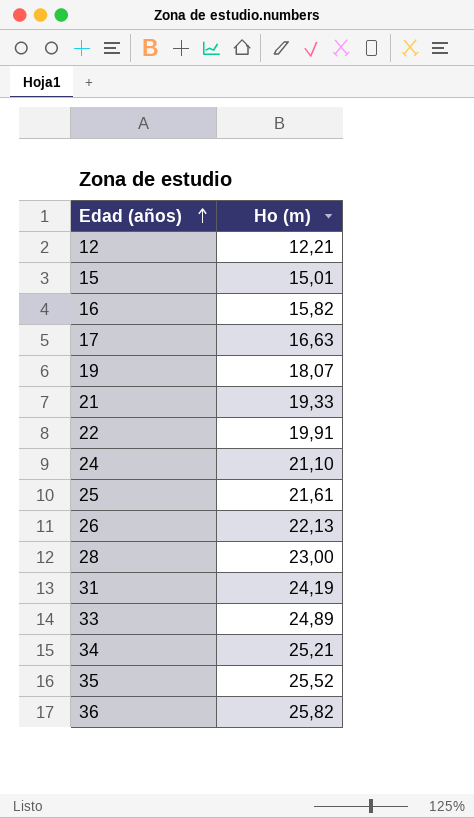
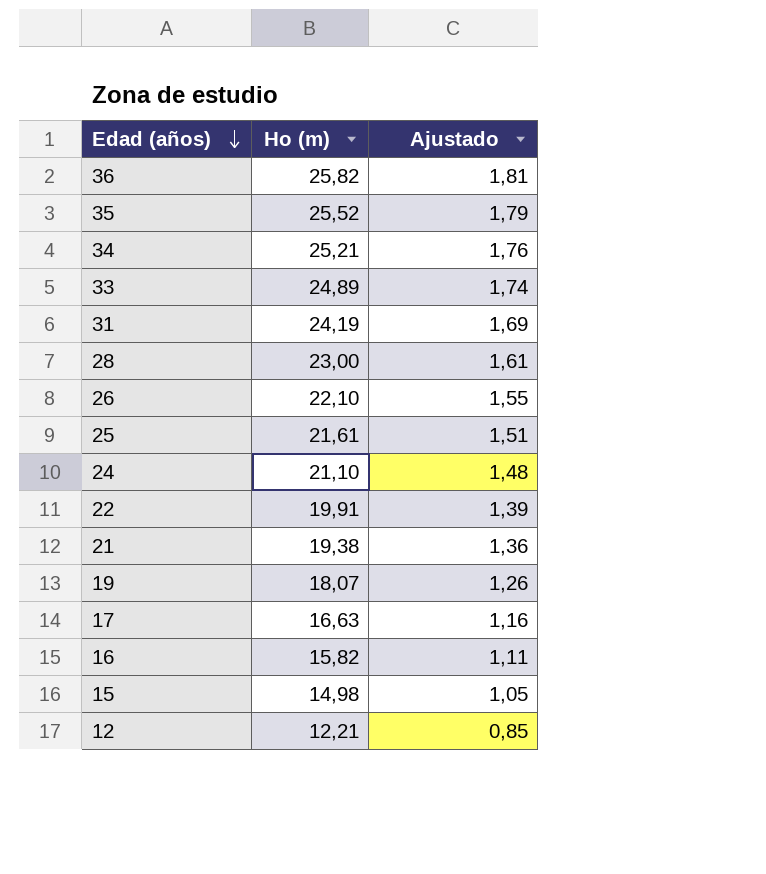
row order: Edad (años) ascending -> Edad (años) descending
column Ajustado | formula: none -> [Ho (m)] * 0,07
26 | Ho (m): 22,13 -> 22,10
21 | Ho (m): 19,33 -> 19,38
15 | Ho (m): 15,01 -> 14,98

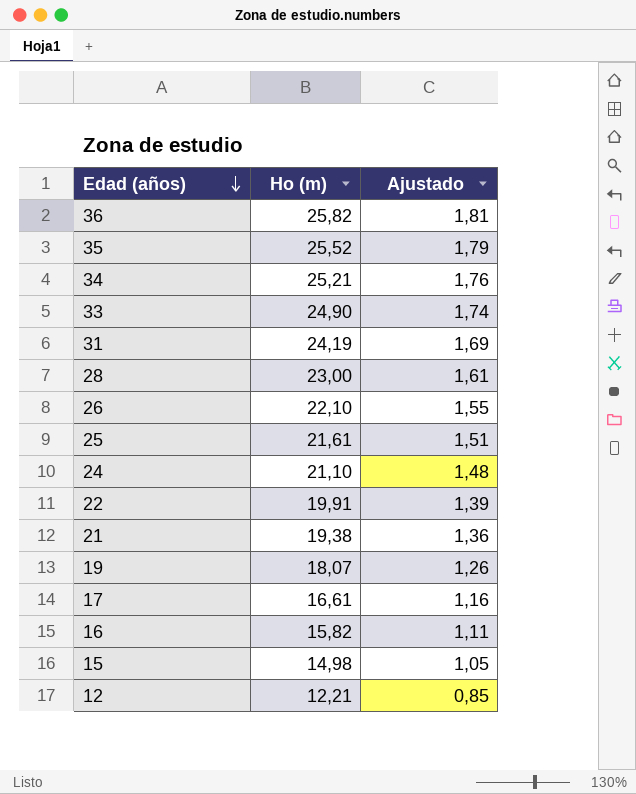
33 | Ho (m): 24,89 -> 24,90
17 | Ho (m): 16,63 -> 16,61

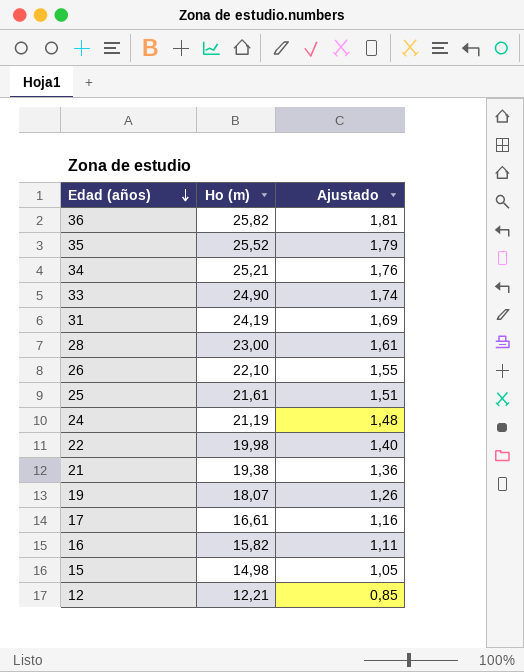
24 | Ho (m): 21,10 -> 21,19
22 | Ho (m): 19,91 -> 19,98
22 | Ajustado: 1,39 -> 1,40

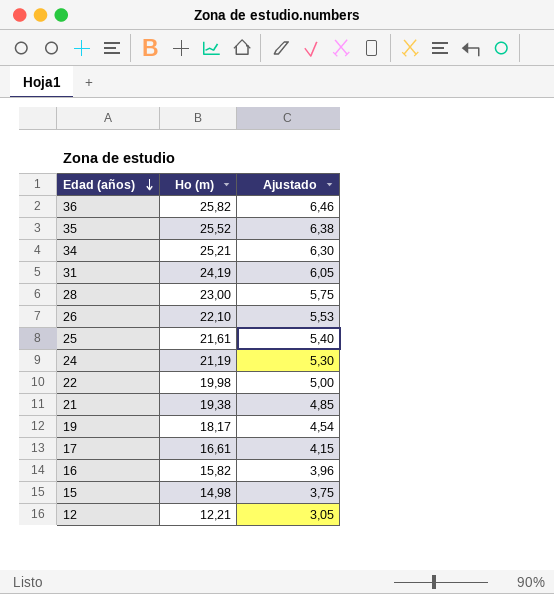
column Ajustado | formula: [Ho (m)] * 0,07 -> [Ho (m)] * 0,25
row 33: 24,90 | 1,74 -> none
19 | Ho (m): 18,07 -> 18,17

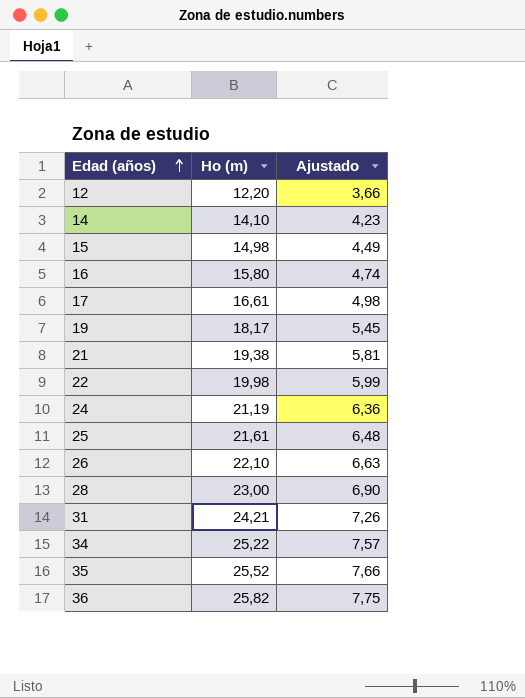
row order: Edad (años) descending -> Edad (años) ascending
column Ajustado | formula: [Ho (m)] * 0,25 -> [Ho (m)] * 0,3
12 | Ho (m): 12,21 -> 12,20
row 14: none -> 14,10 | 4,23
16 | Ho (m): 15,82 -> 15,80
31 | Ho (m): 24,19 -> 24,21
34 | Ho (m): 25,21 -> 25,22

